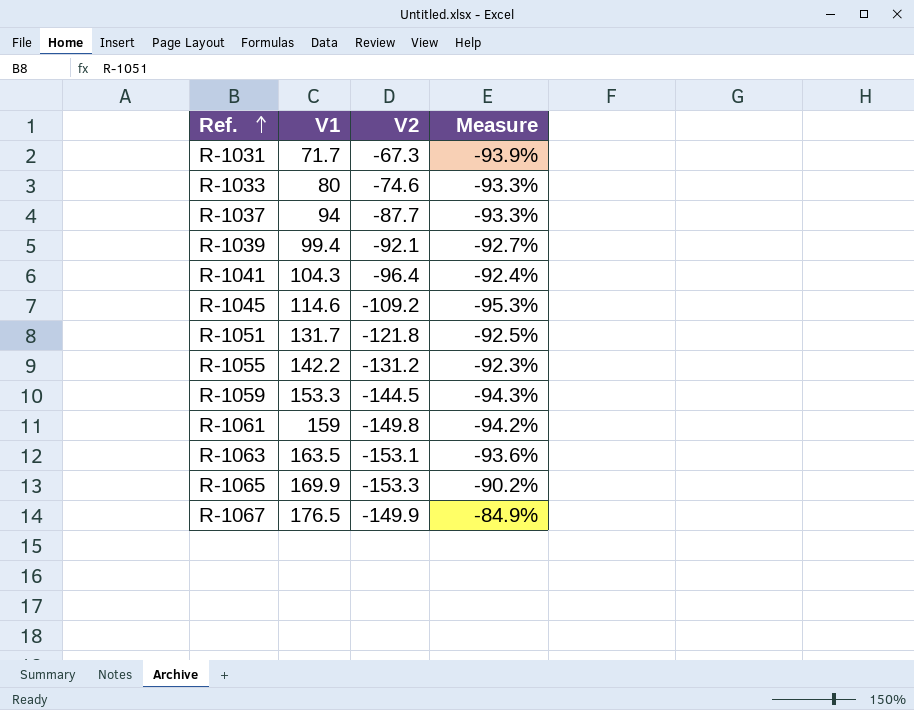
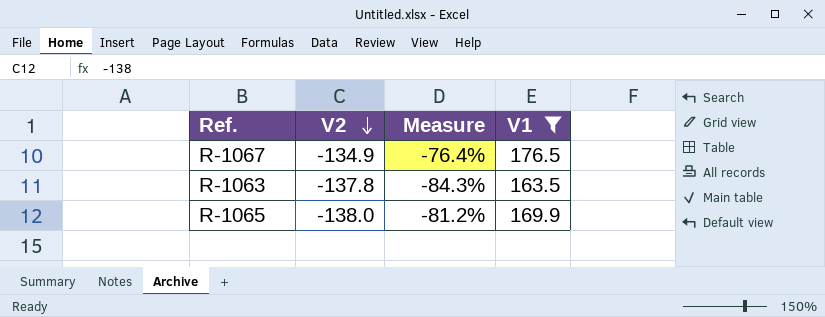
filter: none -> V1 >= 163.5
row order: Ref. ascending -> V2 descending
column V1 | position: 2 -> 4
R-1067 | V2: -149.9 -> -134.9
R-1067 | Measure: -84.9% -> -76.4%
R-1063 | V2: -153.1 -> -137.8
R-1063 | Measure: -93.6% -> -84.3%
R-1065 | V2: -153.3 -> -138.0
R-1065 | Measure: -90.2% -> -81.2%

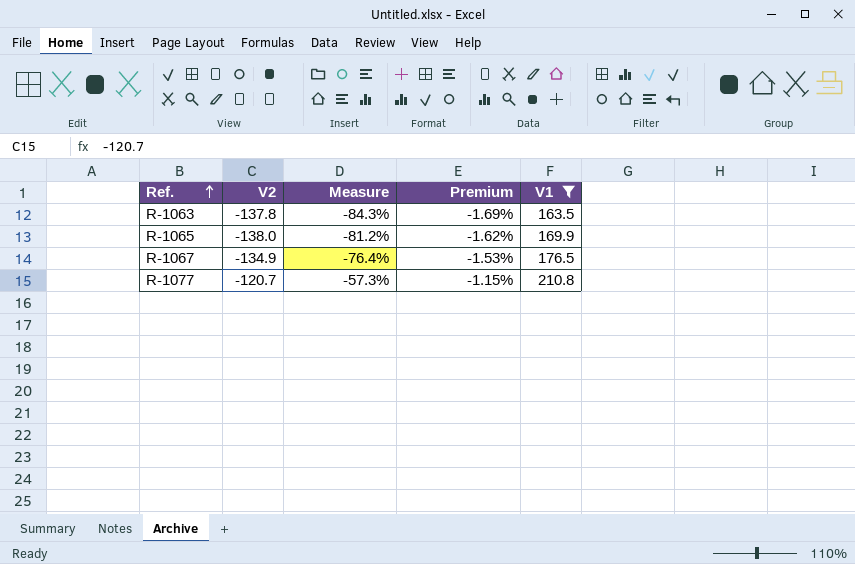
row order: V2 descending -> Ref. ascending
column Premium | formula: none -> [Measure] * 0.02
row R-1077: none -> -120.7 | -57.3% | -1.15% | 210.8

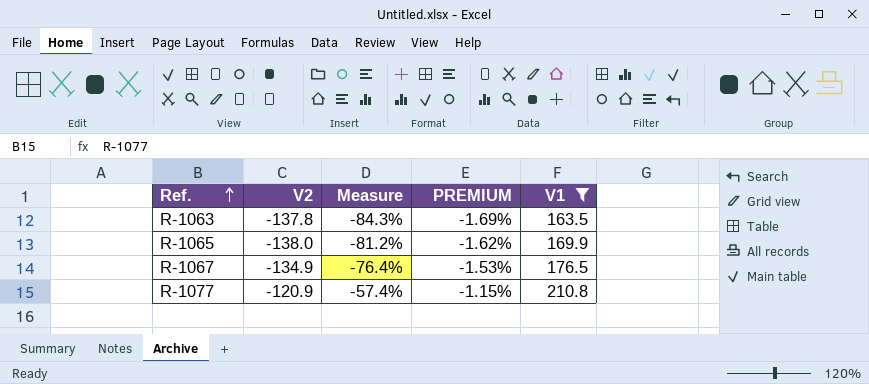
column name: Premium -> PREMIUM
R-1077 | V2: -120.7 -> -120.9
R-1077 | Measure: -57.3% -> -57.4%

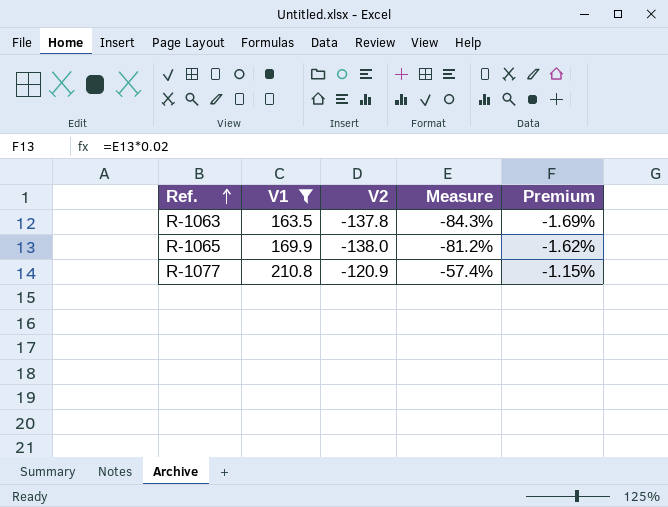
column V1 | position: 5 -> 2
column name: PREMIUM -> Premium
row R-1067: -134.9 | -76.4% | -1.53% | 176.5 -> none

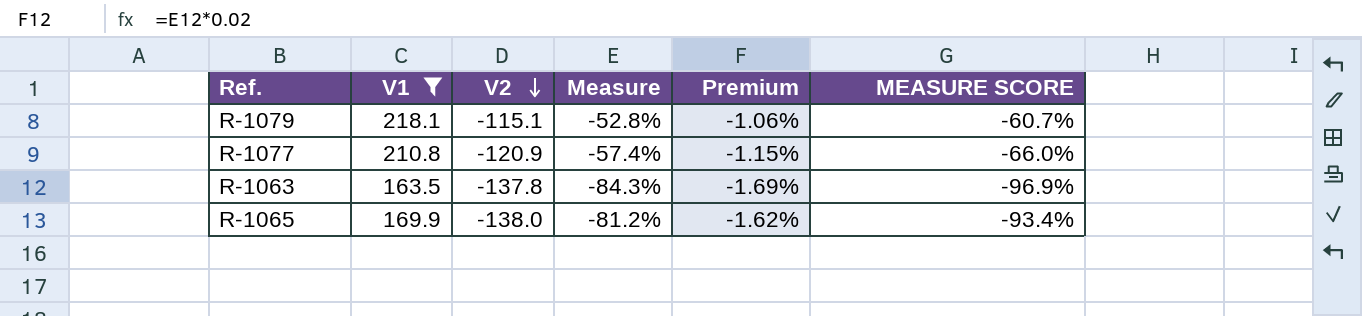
row order: Ref. ascending -> V2 descending
column MEASURE SCORE | formula: none -> [Measure] * 1.15
row R-1079: none -> 218.1 | -115.1 | -52.8% | -1.06% | -60.7%

